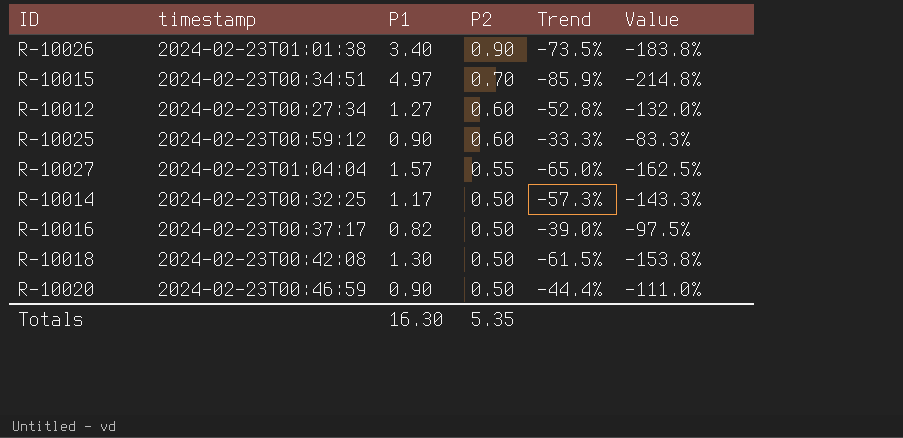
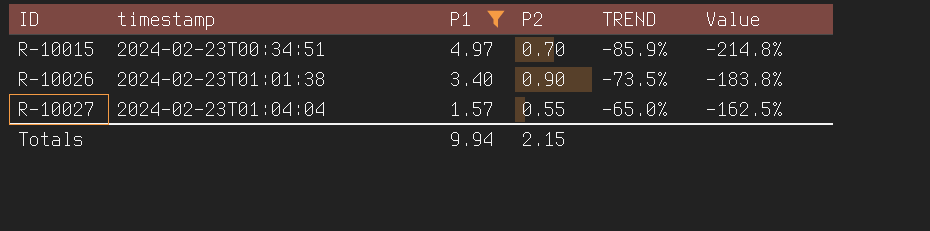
filter: none -> P1 >= 1.57
row order: P2 descending -> ID ascending
column name: Trend -> TREND
Totals | P1: 16.30 -> 9.94
Totals | P2: 5.35 -> 2.15

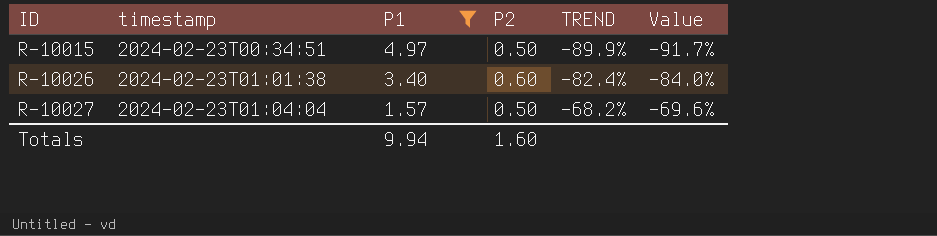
column Value | formula: [TREND] * 2.5 -> [TREND] * 1.02
R-10015 | P2: 0.70 -> 0.50
R-10015 | TREND: -85.9% -> -89.9%
R-10026 | P2: 0.90 -> 0.60
R-10026 | TREND: -73.5% -> -82.4%
R-10027 | P2: 0.55 -> 0.50
R-10027 | TREND: -65.0% -> -68.2%
Totals | P2: 2.15 -> 1.60

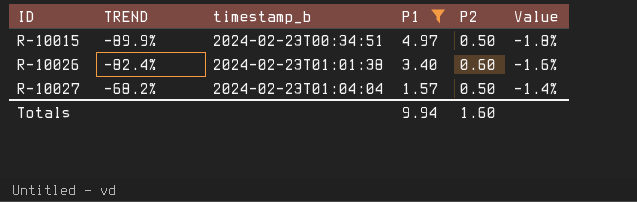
column TREND | position: 5 -> 2
column name: timestamp -> timestamp_b
column Value | formula: [TREND] * 1.02 -> [TREND] * 0.02

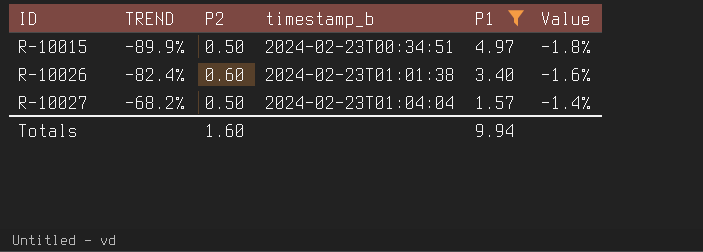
column P2 | position: 5 -> 3

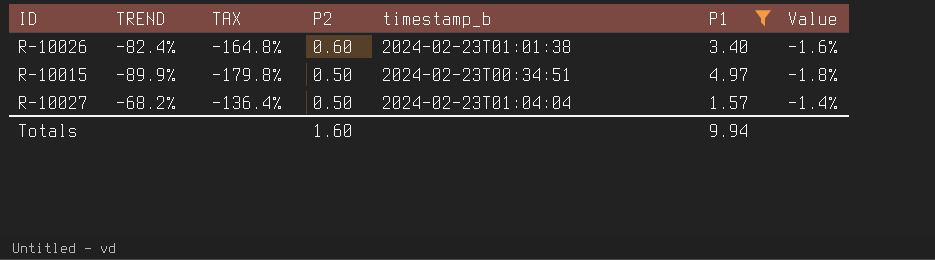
row order: ID ascending -> P2 descending
column TAX | formula: none -> [TREND] * 2

